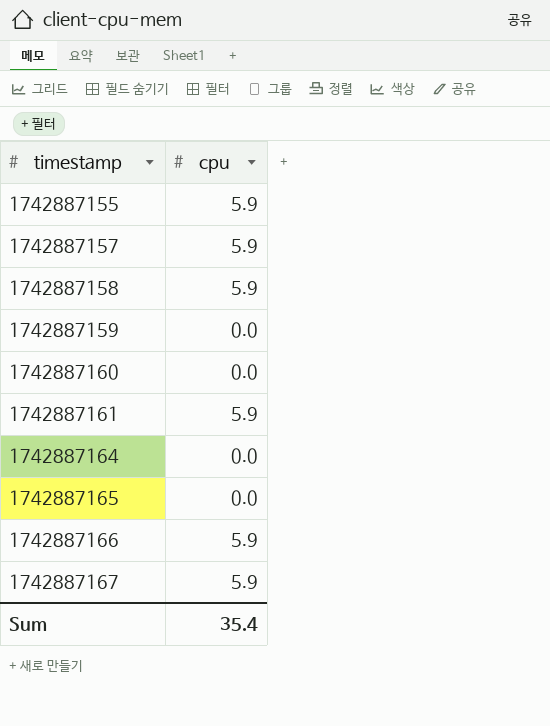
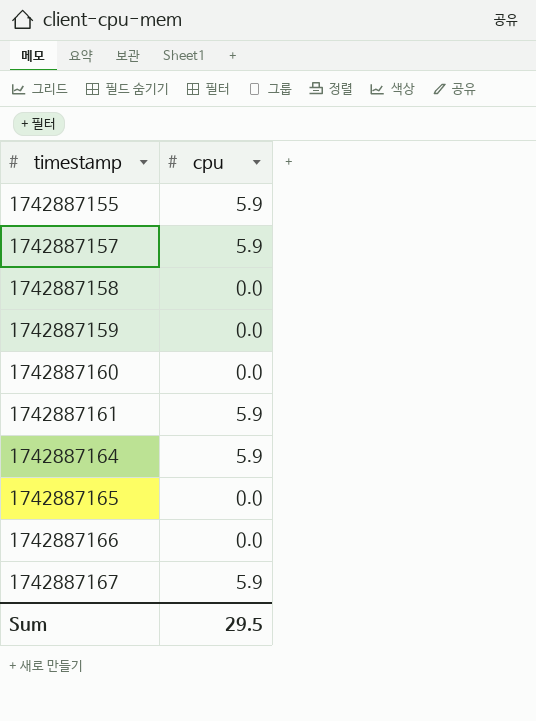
1742887158 | cpu: 5.9 -> 0.0
1742887164 | cpu: 0.0 -> 5.9
1742887166 | cpu: 5.9 -> 0.0
Sum | cpu: 35.4 -> 29.5

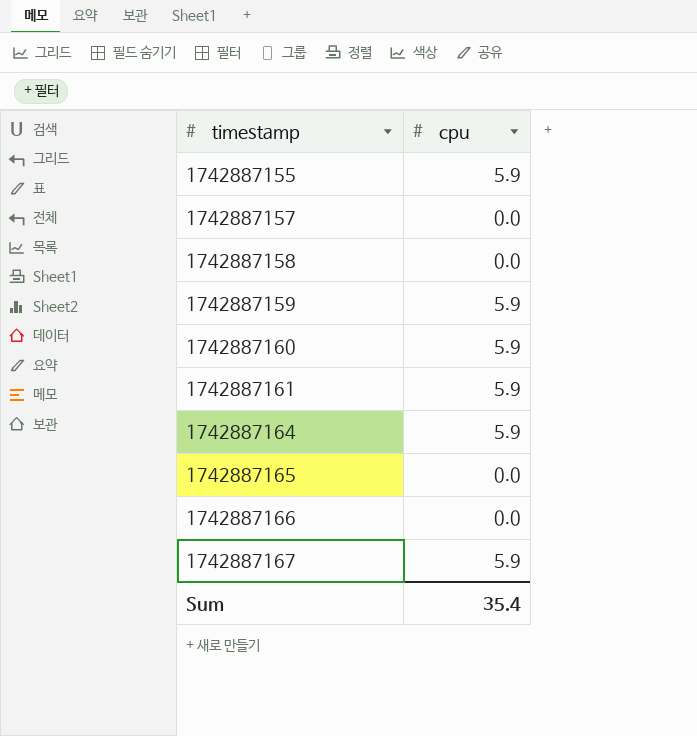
1742887157 | cpu: 5.9 -> 0.0
1742887159 | cpu: 0.0 -> 5.9
1742887160 | cpu: 0.0 -> 5.9
Sum | cpu: 29.5 -> 35.4

